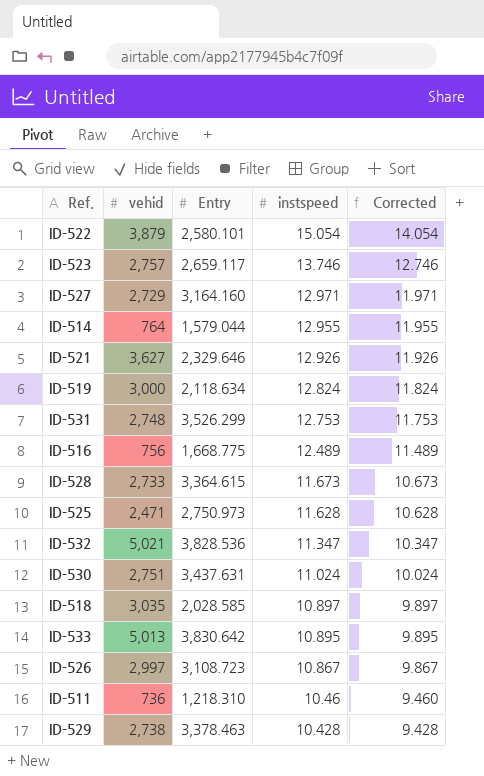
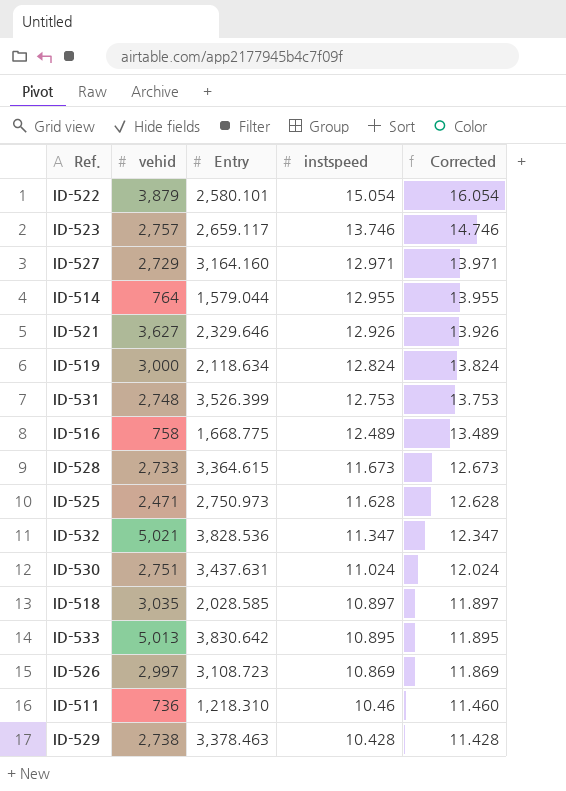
column Corrected | formula: [instspeed] - 1 -> [instspeed] + 1
ID-531 | Entry: 3,526.299 -> 3,526.399
ID-516 | vehid: 756 -> 758
ID-526 | instspeed: 10.867 -> 10.869

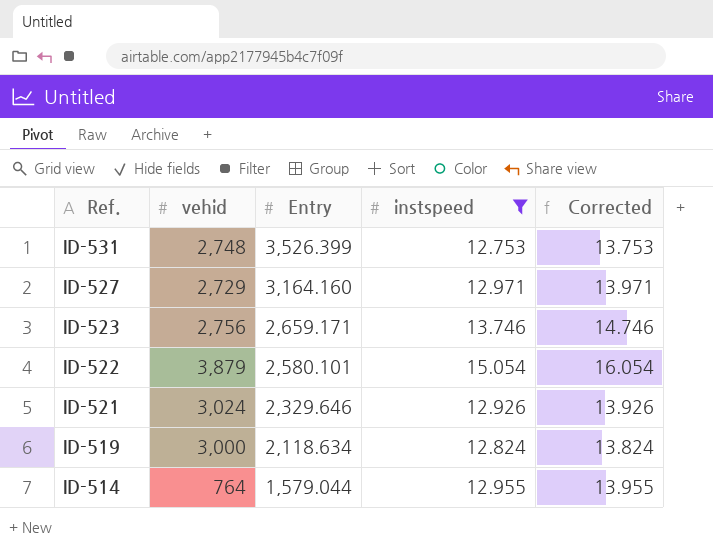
filter: none -> instspeed >= 12.753
row order: instspeed descending -> Ref. descending
ID-523 | vehid: 2,757 -> 2,756
ID-523 | Entry: 2,659.117 -> 2,659.171
ID-521 | vehid: 3,627 -> 3,024

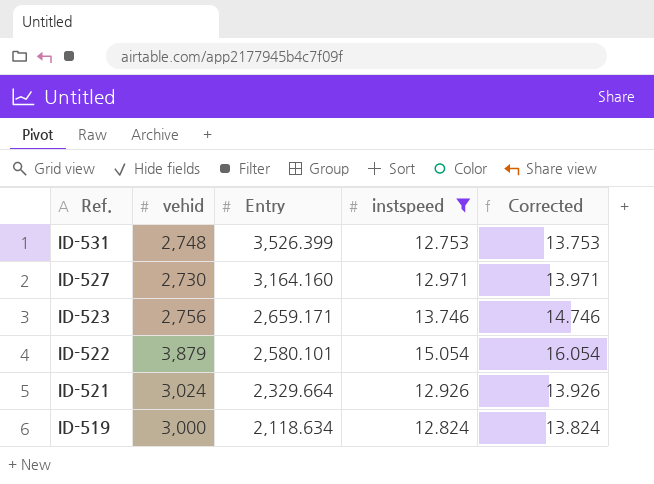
row ID-514: 764 | 1,579.044 | 12.955 | 13.955 -> none
ID-527 | vehid: 2,729 -> 2,730
ID-521 | Entry: 2,329.646 -> 2,329.664

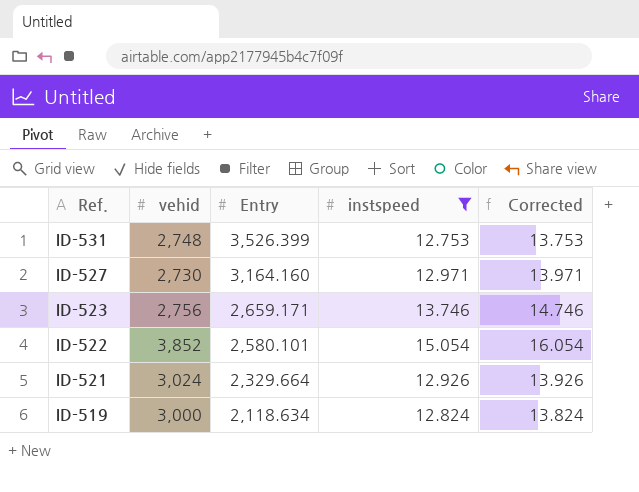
ID-522 | vehid: 3,879 -> 3,852

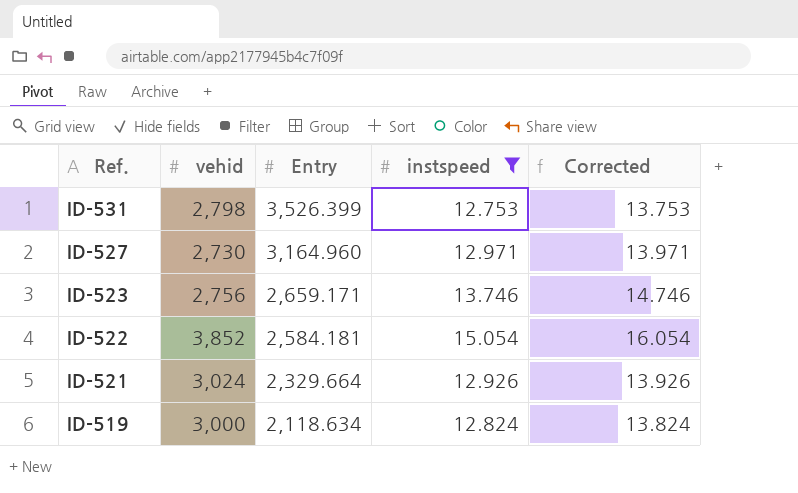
ID-531 | vehid: 2,748 -> 2,798
ID-527 | Entry: 3,164.160 -> 3,164.960
ID-522 | Entry: 2,580.101 -> 2,584.181

